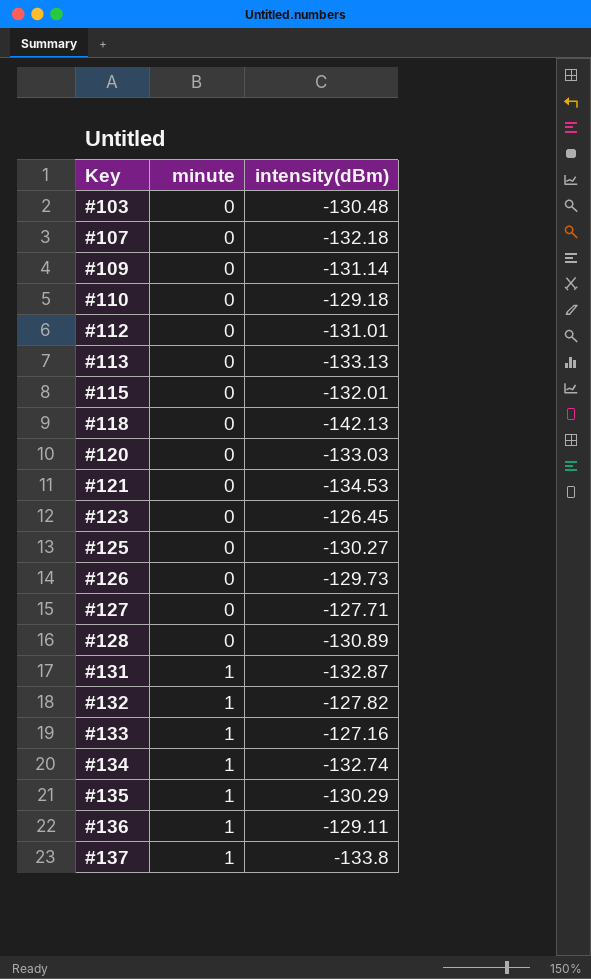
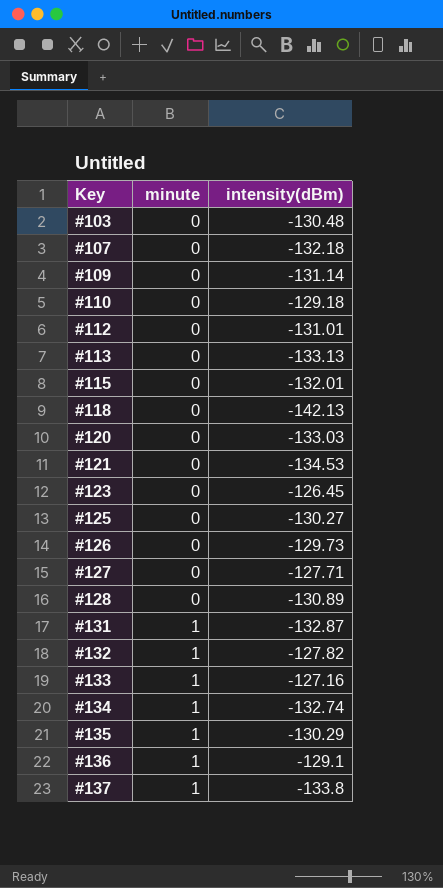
#136 | intensity(dBm): -129.11 -> -129.1

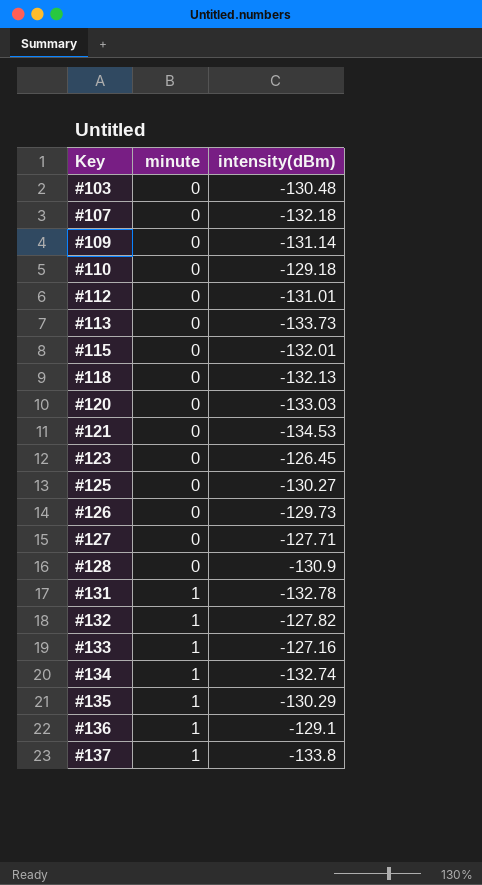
#113 | intensity(dBm): -133.13 -> -133.73
#118 | intensity(dBm): -142.13 -> -132.13
#128 | intensity(dBm): -130.89 -> -130.9
#131 | intensity(dBm): -132.87 -> -132.78

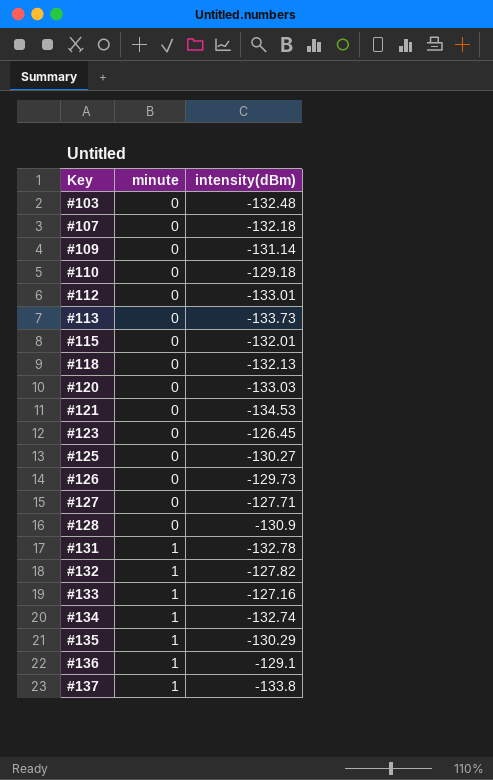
#103 | intensity(dBm): -130.48 -> -132.48
#112 | intensity(dBm): -131.01 -> -133.01

